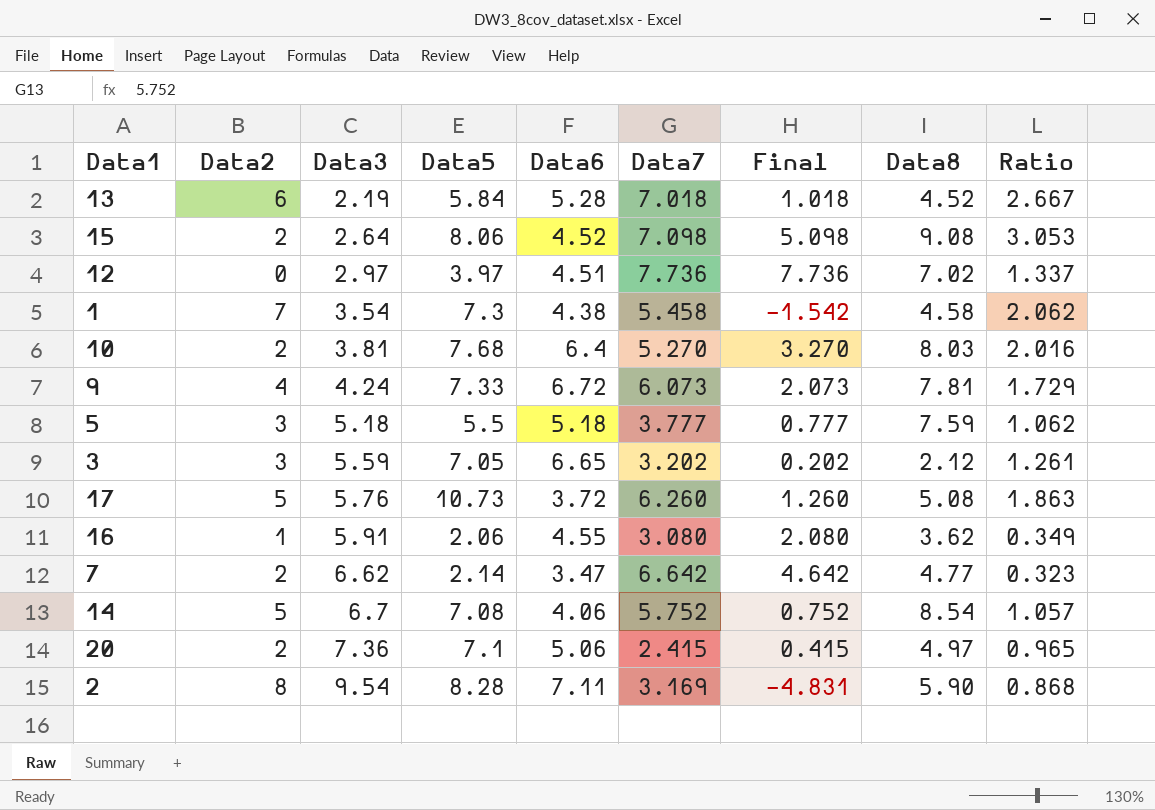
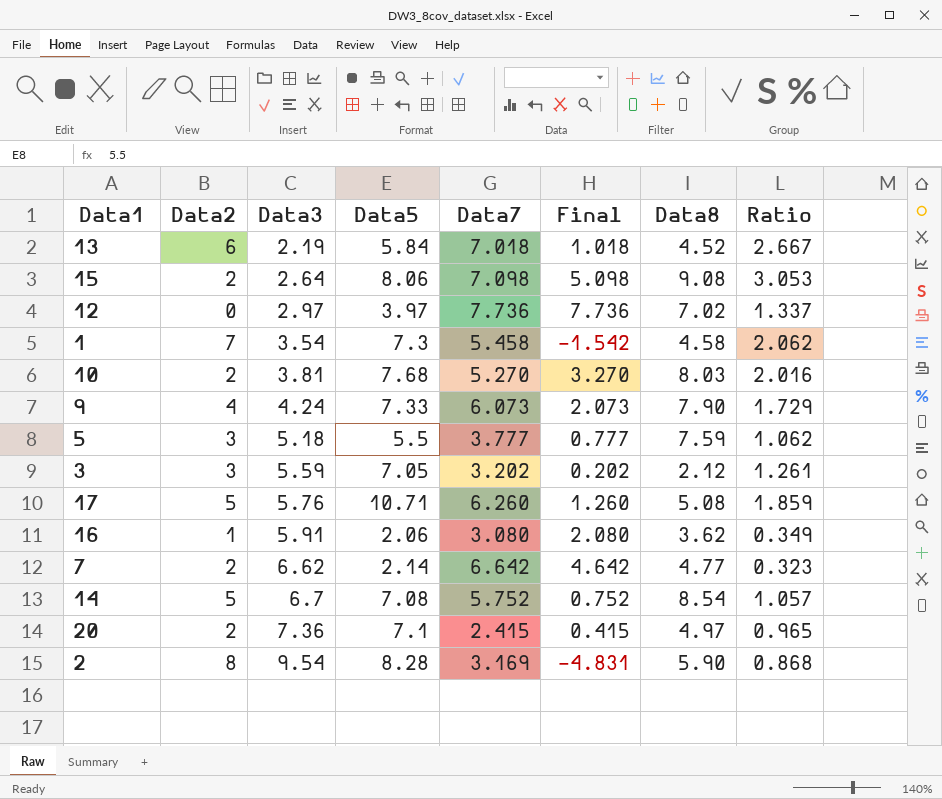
column Data6 | position: 5 -> none
9 | Data8: 7.81 -> 7.90
17 | Data5: 10.73 -> 10.71
17 | Ratio: 1.863 -> 1.859

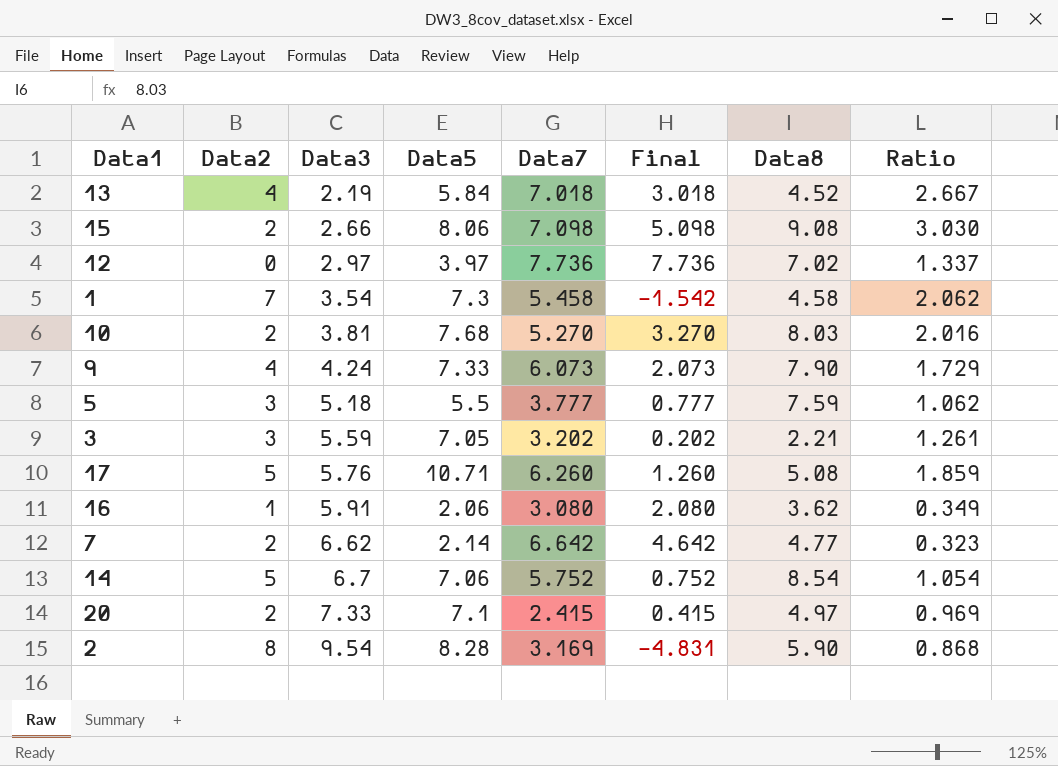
13 | Data2: 6 -> 4
13 | Final: 1.018 -> 3.018
15 | Data3: 2.64 -> 2.66
15 | Ratio: 3.053 -> 3.030
3 | Data8: 2.12 -> 2.21
14 | Data5: 7.08 -> 7.06
14 | Ratio: 1.057 -> 1.054
20 | Data3: 7.36 -> 7.33
20 | Ratio: 0.965 -> 0.969

